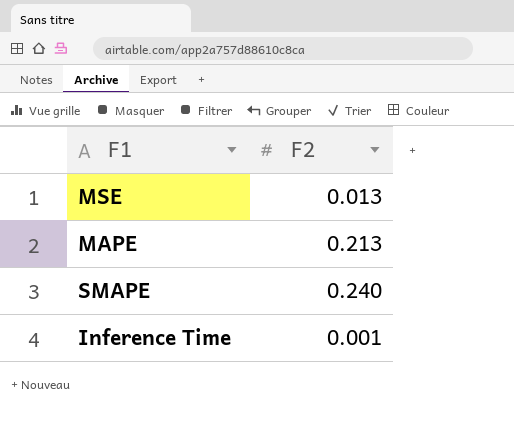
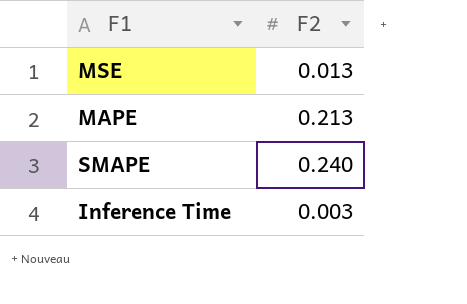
Inference Time | F2: 0.001 -> 0.003

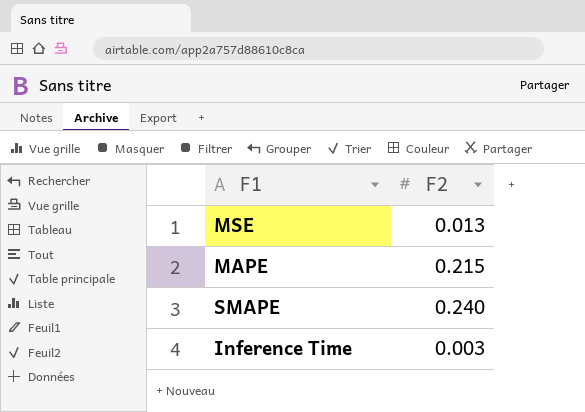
MAPE | F2: 0.213 -> 0.215

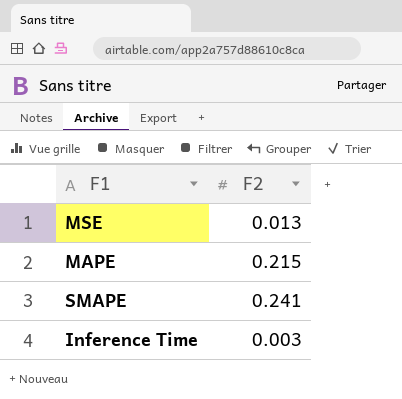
SMAPE | F2: 0.240 -> 0.241

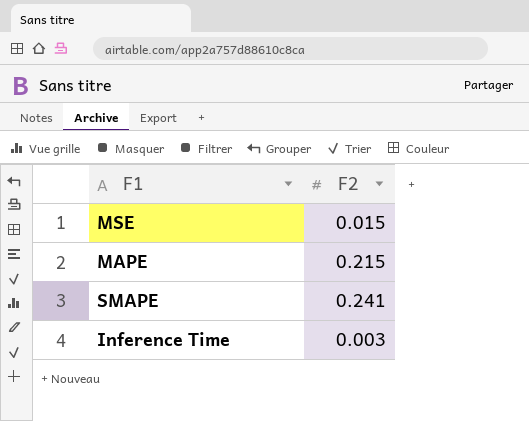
MSE | F2: 0.013 -> 0.015

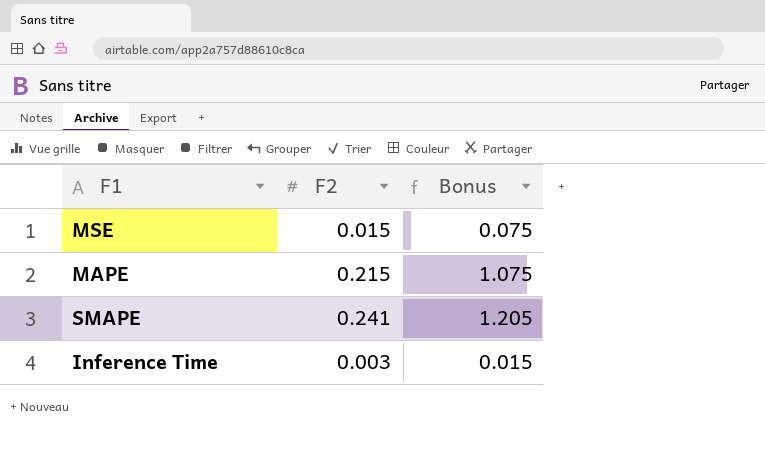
column Bonus | formula: none -> [F2] * 5

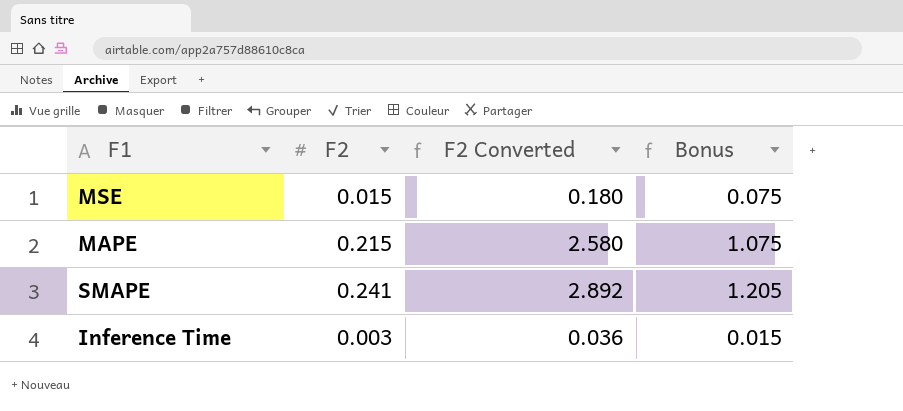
column F2 Converted | formula: none -> [F2] * 12

